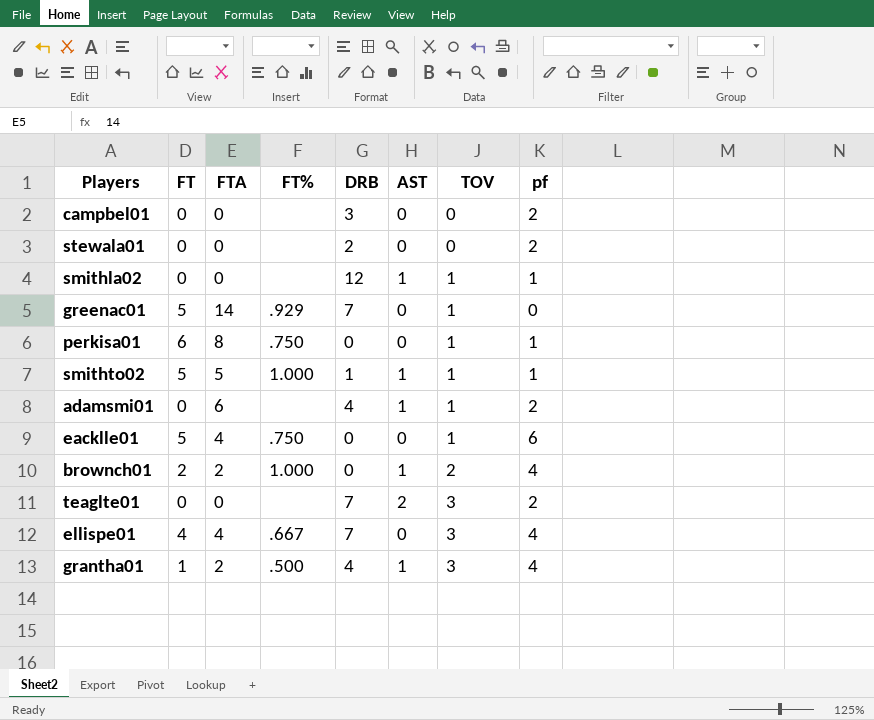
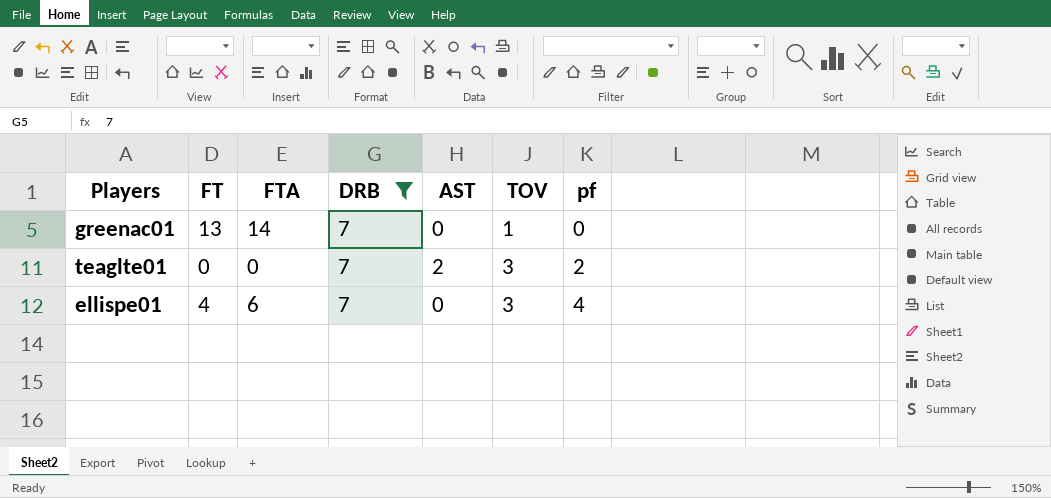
filter: none -> DRB = 7
column FT% | position: 4 -> none
greenac01 | FT: 5 -> 13
ellispe01 | FTA: 4 -> 6

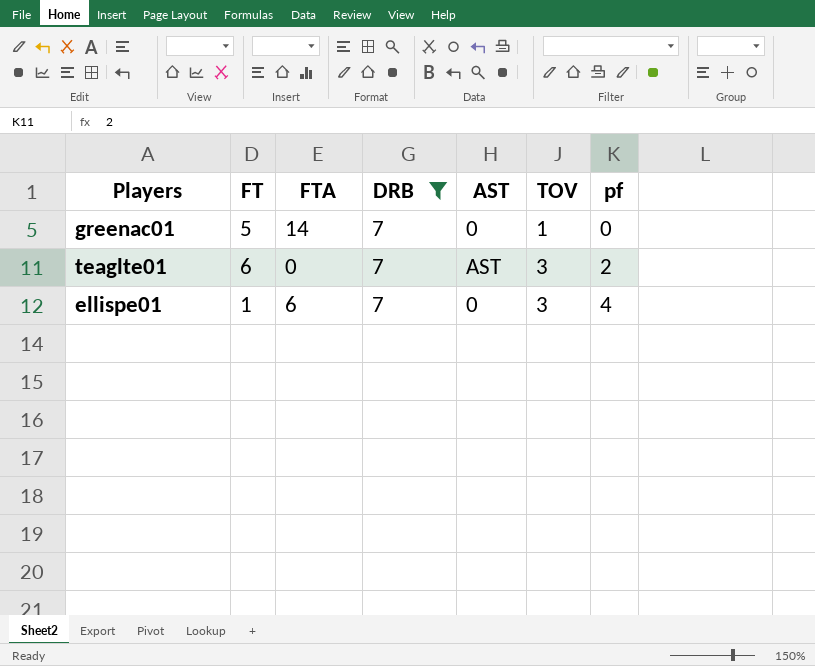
greenac01 | FT: 13 -> 5
teaglte01 | FT: 0 -> 6
teaglte01 | AST: 2 -> AST
ellispe01 | FT: 4 -> 1

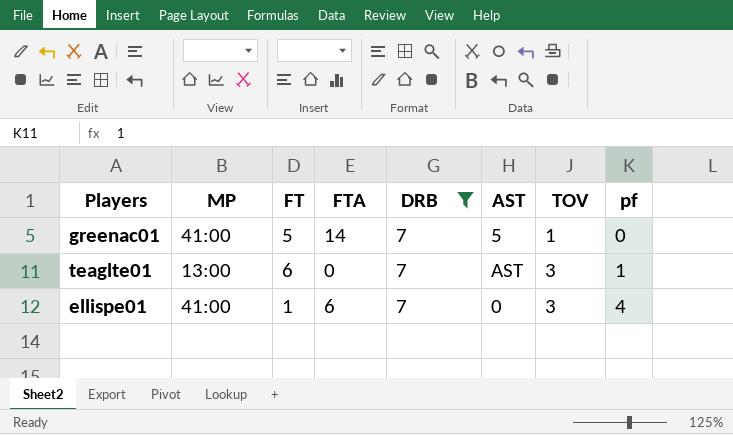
column MP | position: none -> 2
greenac01 | AST: 0 -> 5
teaglte01 | pf: 2 -> 1

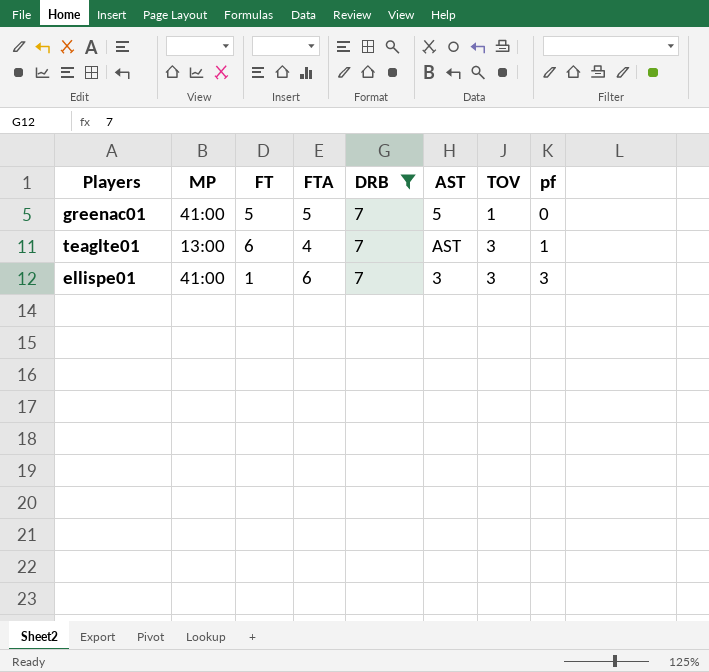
greenac01 | FTA: 14 -> 5
teaglte01 | FTA: 0 -> 4
ellispe01 | AST: 0 -> 3
ellispe01 | pf: 4 -> 3

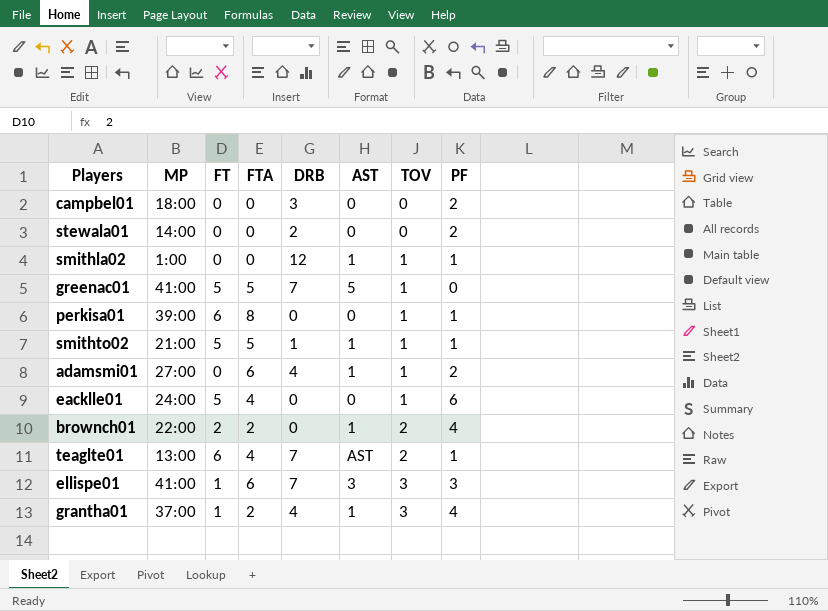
filter: DRB = 7 -> none
column name: pf -> PF
teaglte01 | TOV: 3 -> 2

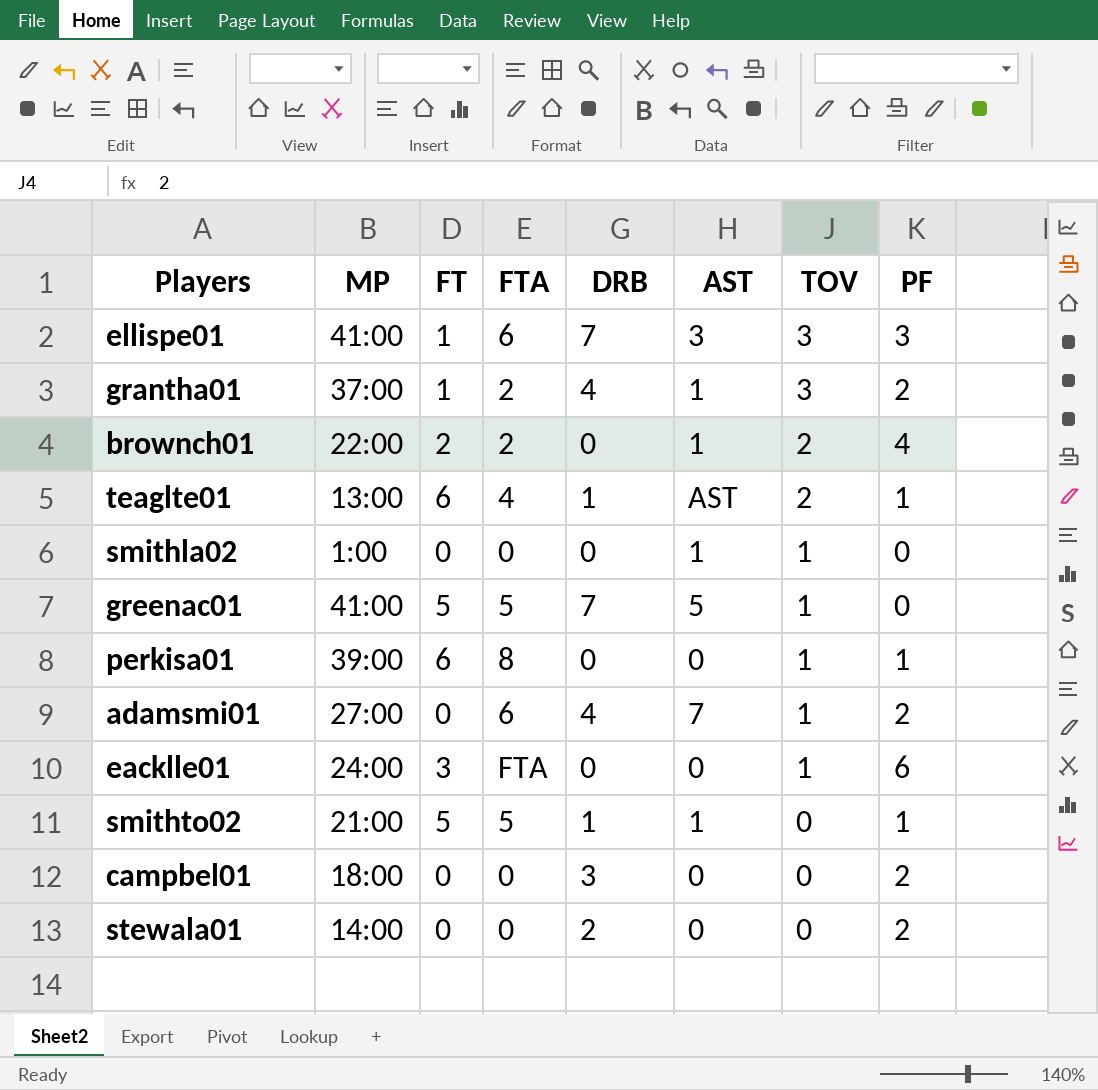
row order: TOV ascending -> TOV descending
grantha01 | PF: 4 -> 2
teaglte01 | DRB: 7 -> 1
smithla02 | DRB: 12 -> 0
smithla02 | PF: 1 -> 0
adamsmi01 | AST: 1 -> 7
eacklle01 | FT: 5 -> 3
eacklle01 | FTA: 4 -> FTA
smithto02 | TOV: 1 -> 0

